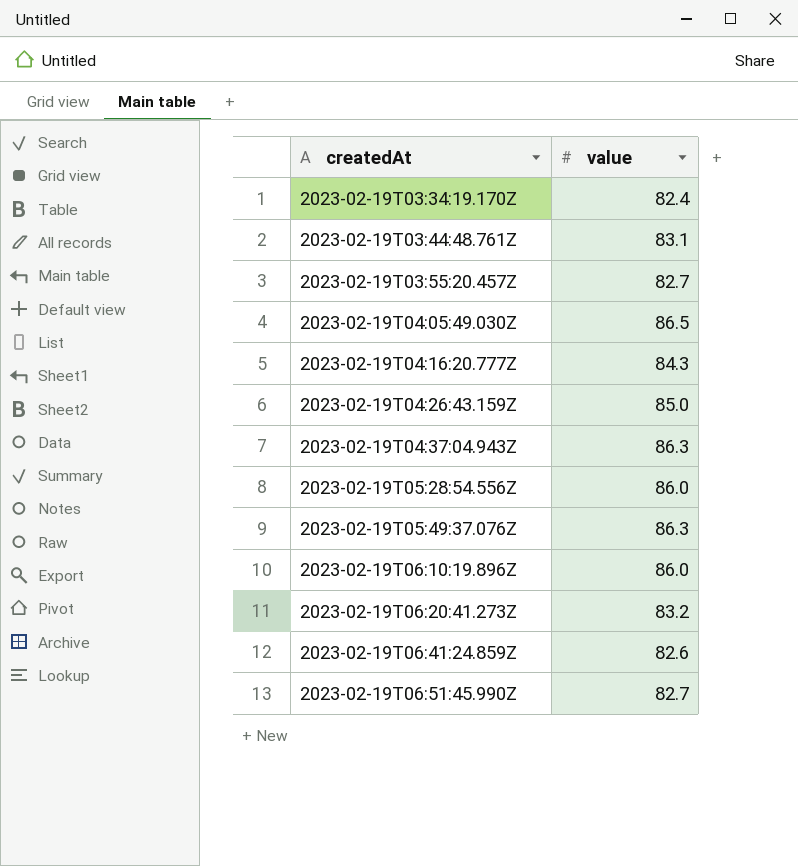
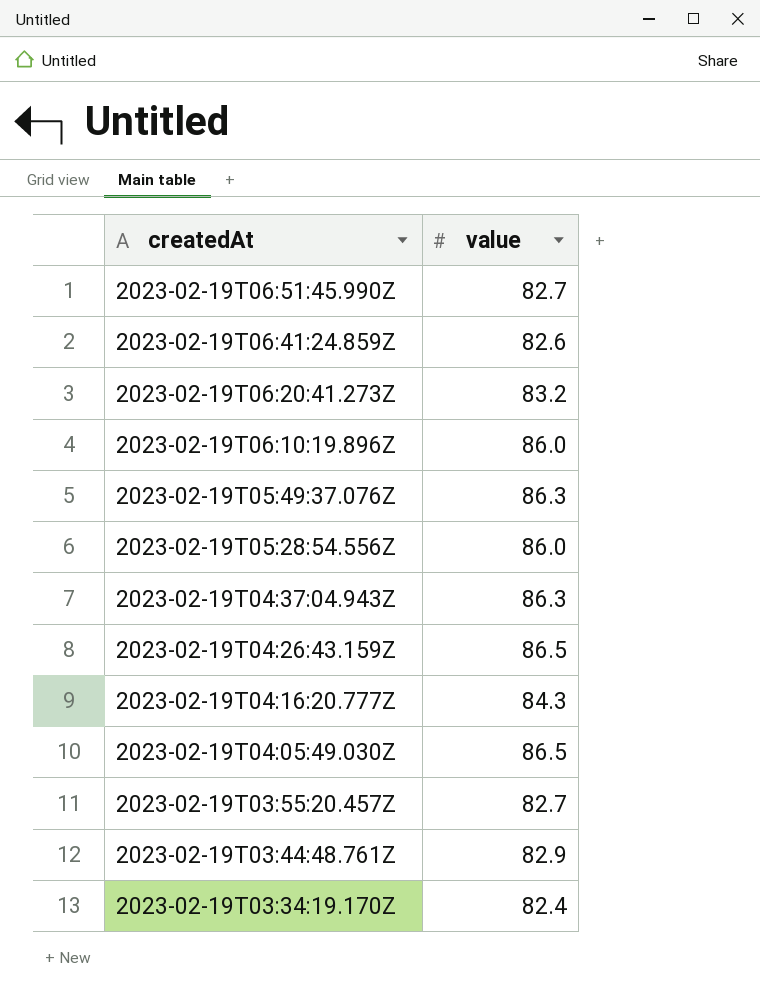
row order: createdAt ascending -> createdAt descending
2023-02-19T04:26:43.159Z | value: 85.0 -> 86.5
2023-02-19T03:44:48.761Z | value: 83.1 -> 82.9

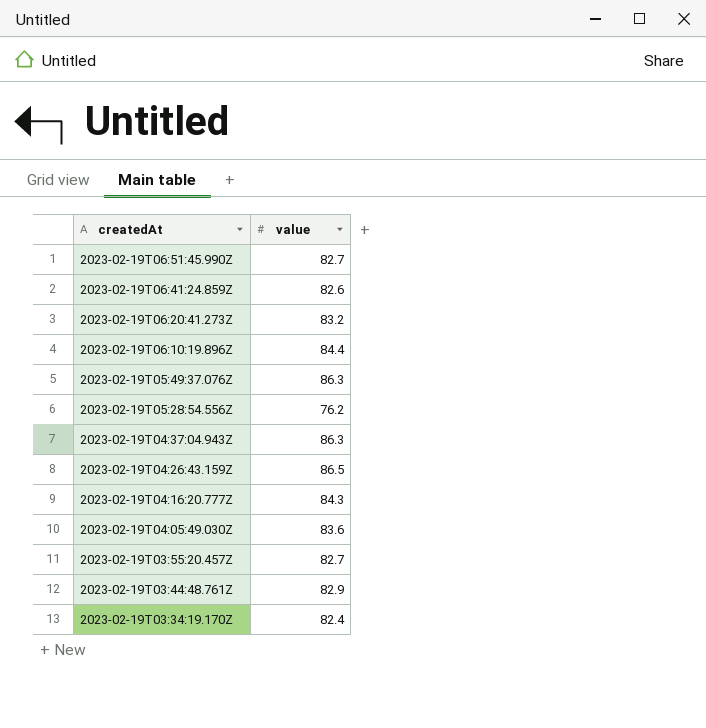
2023-02-19T06:10:19.896Z | value: 86.0 -> 84.4
2023-02-19T05:28:54.556Z | value: 86.0 -> 76.2
2023-02-19T04:05:49.030Z | value: 86.5 -> 83.6

